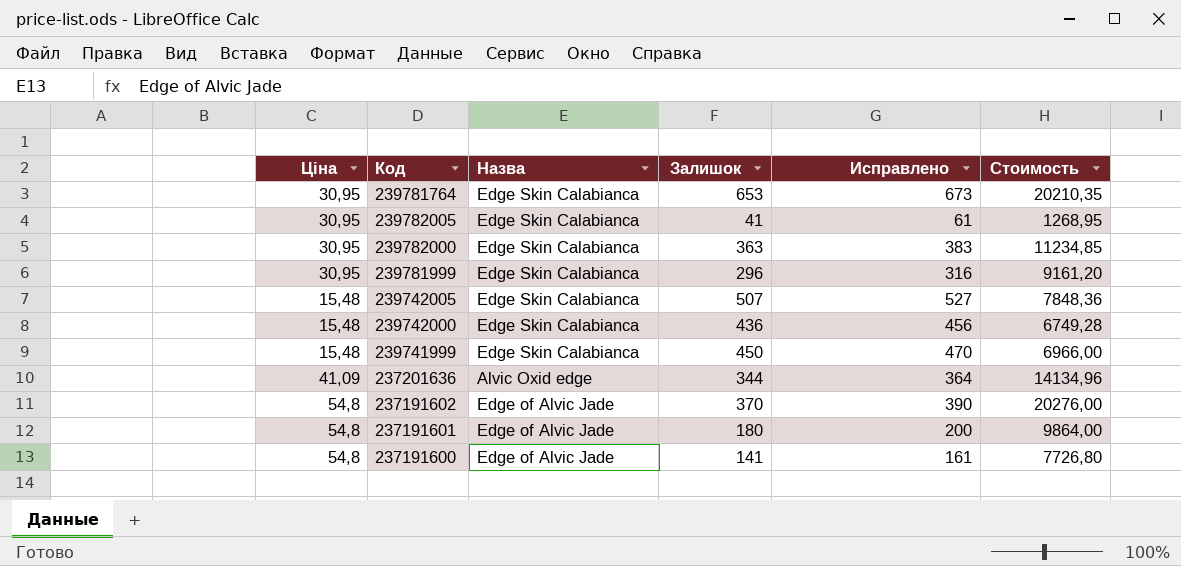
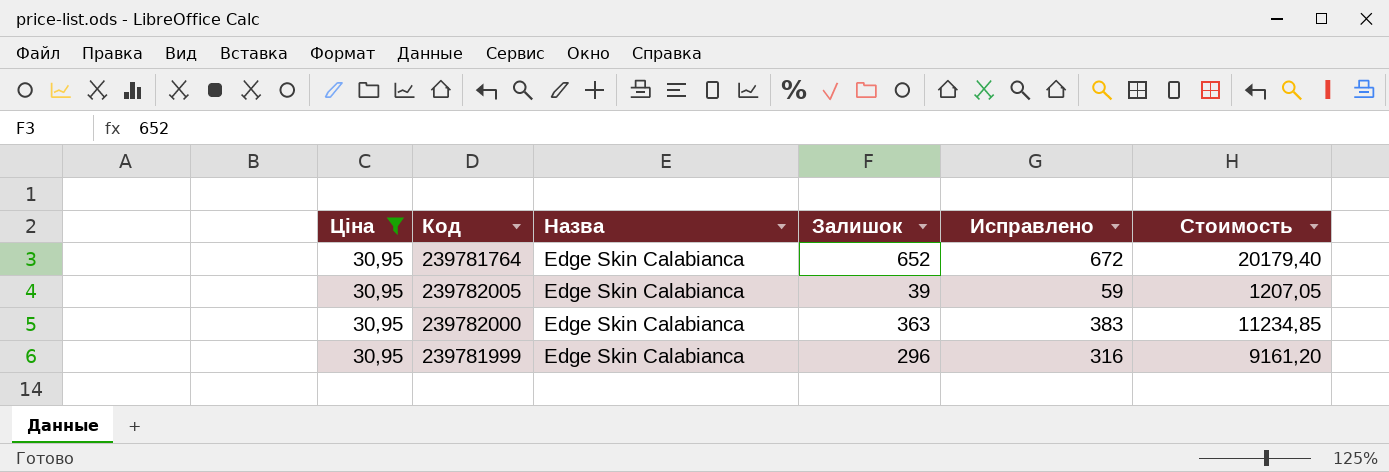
filter: none -> Ціна = 30,95
239781764 | Залишок: 653 -> 652
239781764 | Исправлено: 673 -> 672
239781764 | Стоимость: 20210,35 -> 20179,40
239782005 | Залишок: 41 -> 39
239782005 | Исправлено: 61 -> 59
239782005 | Стоимость: 1268,95 -> 1207,05

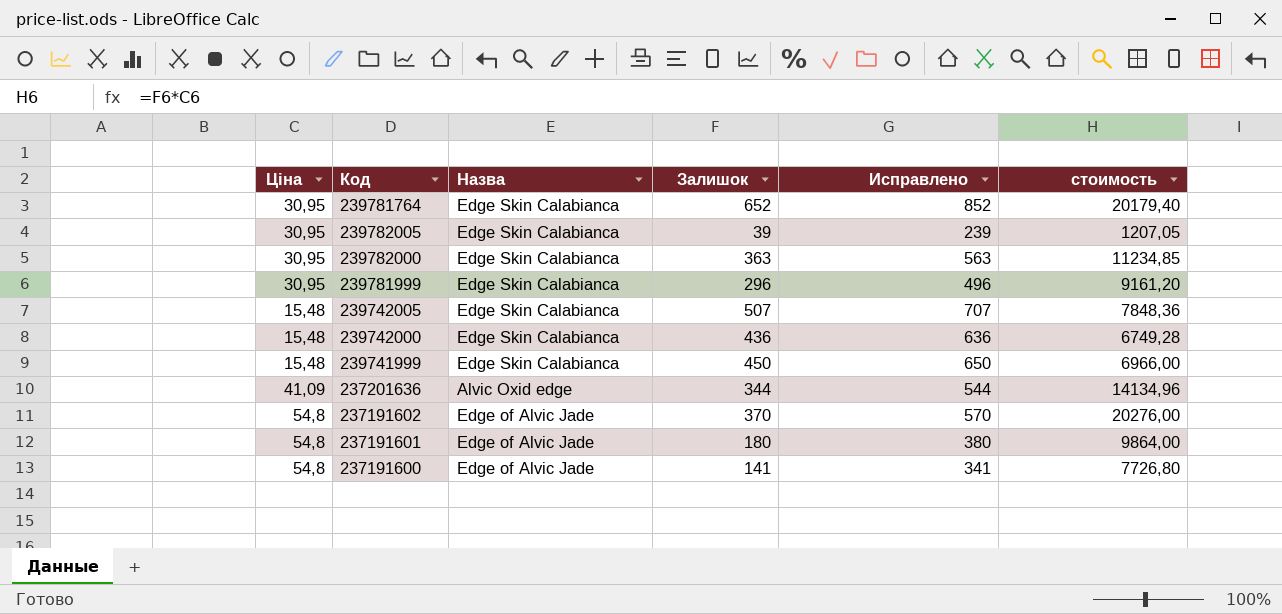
filter: Ціна = 30,95 -> none
column Исправлено | formula: [Залишок] + 20 -> [Залишок] + 200
column name: Стоимость -> стоимость

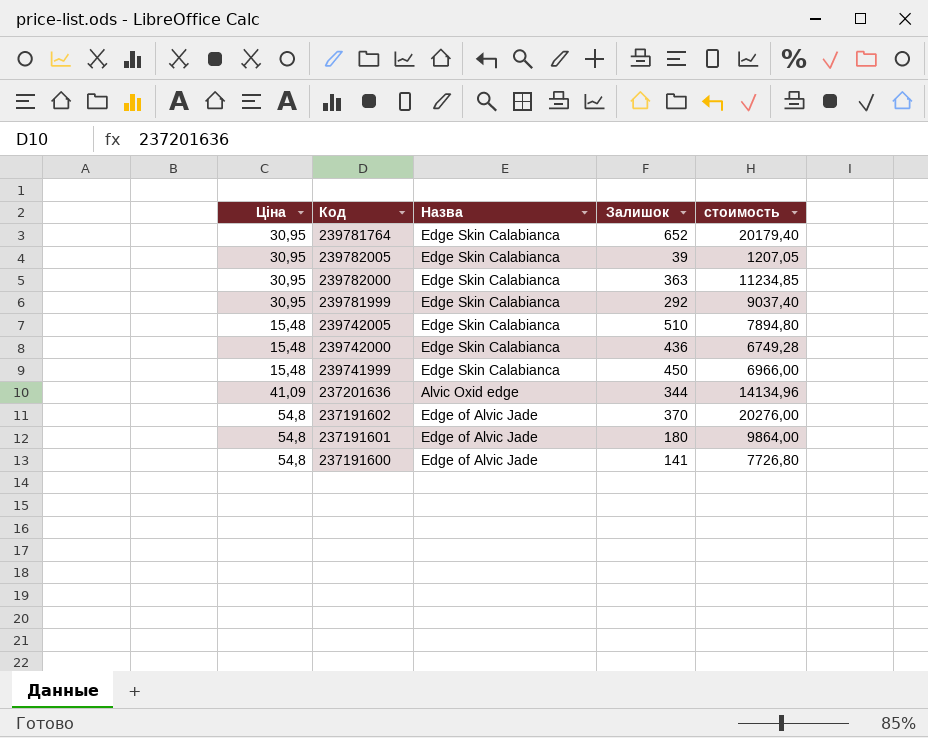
column Исправлено | formula: [Залишок] + 200 -> none
239781999 | Залишок: 296 -> 292
239781999 | стоимость: 9161,20 -> 9037,40
239742005 | Залишок: 507 -> 510
239742005 | стоимость: 7848,36 -> 7894,80

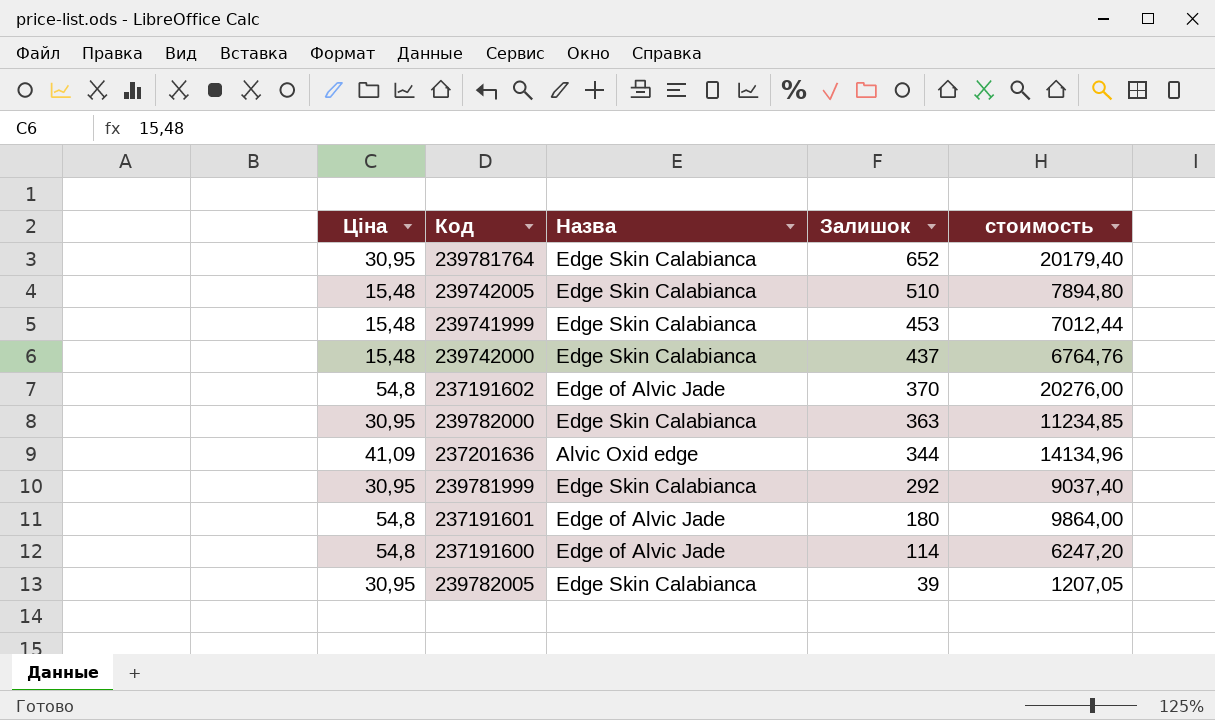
row order: none -> Залишок descending
239741999 | Залишок: 450 -> 453
239741999 | стоимость: 6966,00 -> 7012,44
239742000 | Залишок: 436 -> 437
239742000 | стоимость: 6749,28 -> 6764,76
237191600 | Залишок: 141 -> 114
237191600 | стоимость: 7726,80 -> 6247,20

